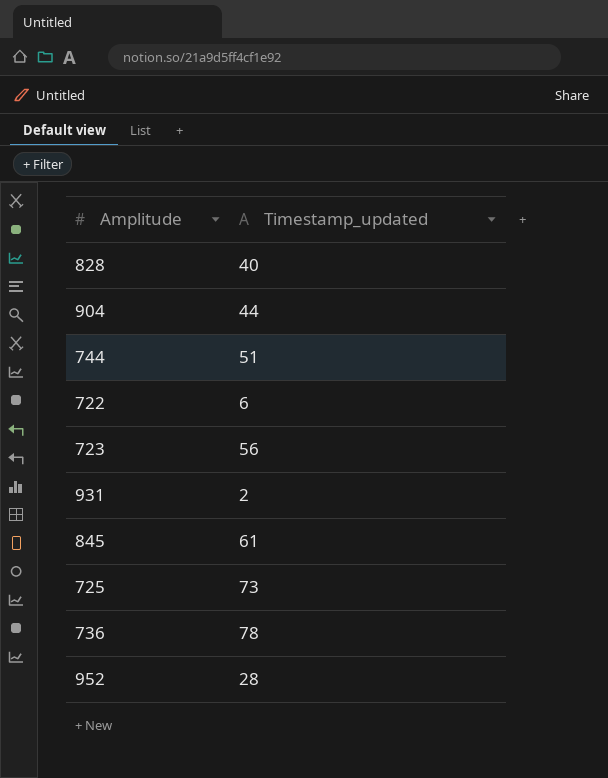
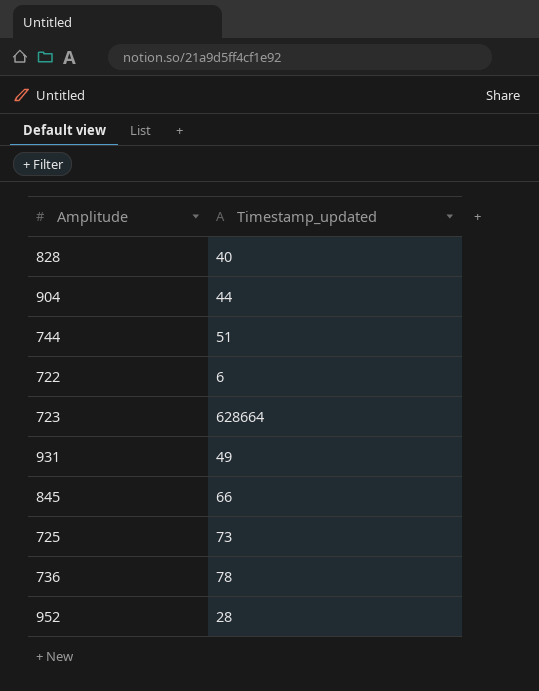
723 | Timestamp_updated: 56 -> 628664
931 | Timestamp_updated: 2 -> 49
845 | Timestamp_updated: 61 -> 66

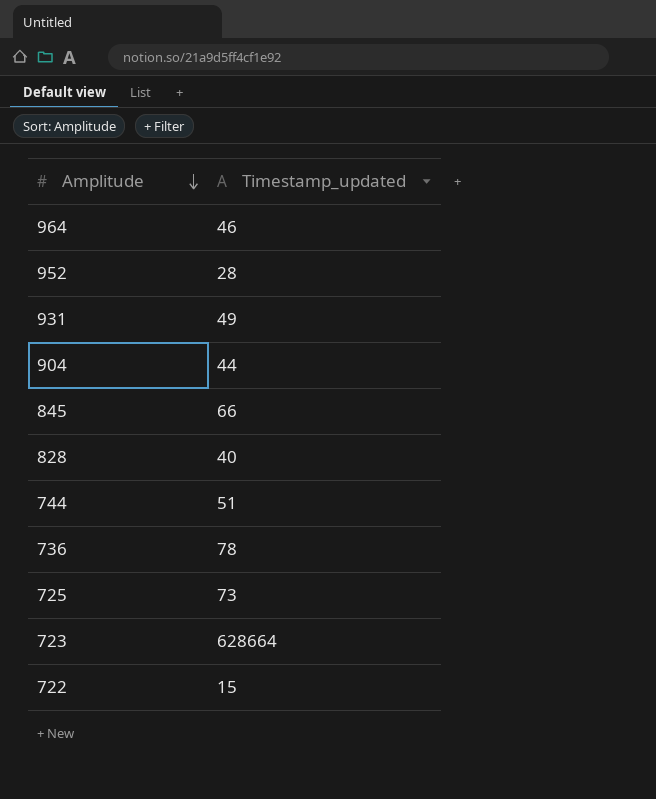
row order: none -> Amplitude descending
row 964: none -> 46
722 | Timestamp_updated: 6 -> 15

